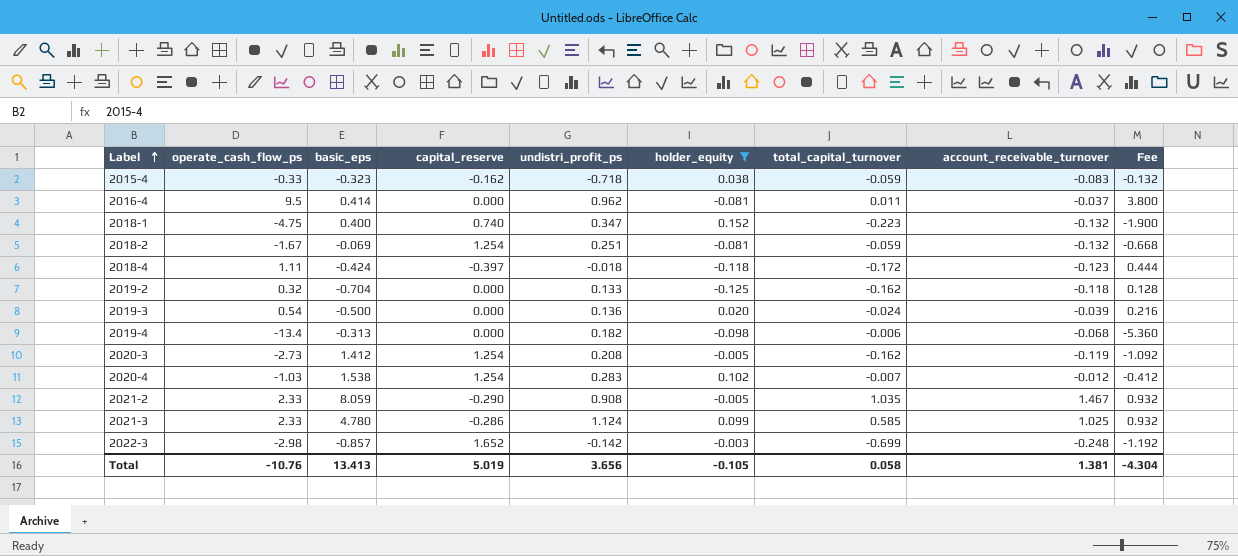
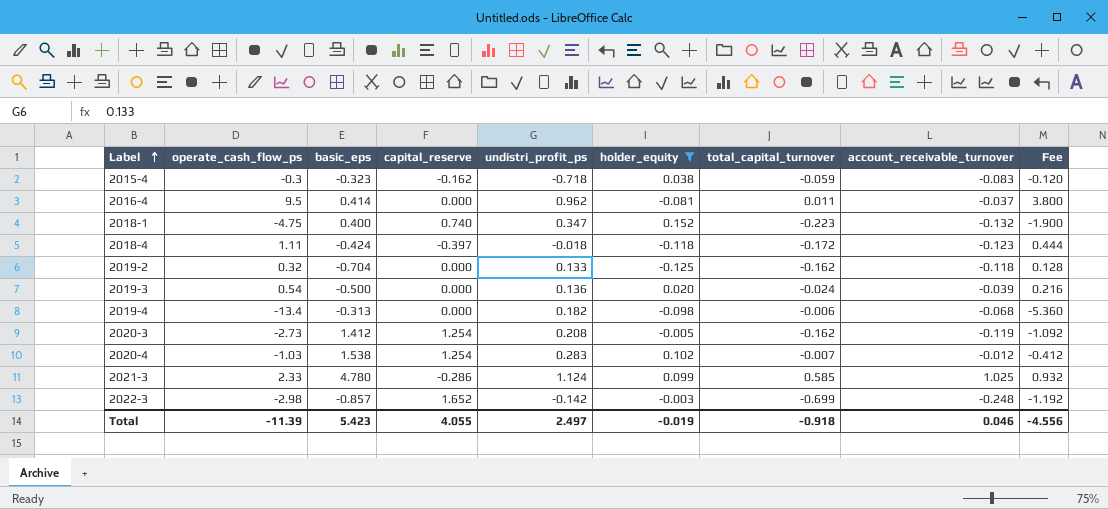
row 2018-2: -1.67 | -0.069 | 1.254 | 0.251 | -0.081 | -0.059 | -0.132 | -0.668 -> none
row 2021-2: 2.33 | 8.059 | -0.290 | 0.908 | -0.005 | 1.035 | 1.467 | 0.932 -> none
2015-4 | operate_cash_flow_ps: -0.33 -> -0.3
2015-4 | Fee: -0.132 -> -0.120
Total | operate_cash_flow_ps: -10.76 -> -11.39
Total | basic_eps: 13.413 -> 5.423
Total | capital_reserve: 5.019 -> 4.055
Total | undistri_profit_ps: 3.656 -> 2.497
Total | holder_equity: -0.105 -> -0.019
Total | total_capital_turnover: 0.058 -> -0.918
Total | account_receivable_turnover: 1.381 -> 0.046
Total | Fee: -4.304 -> -4.556

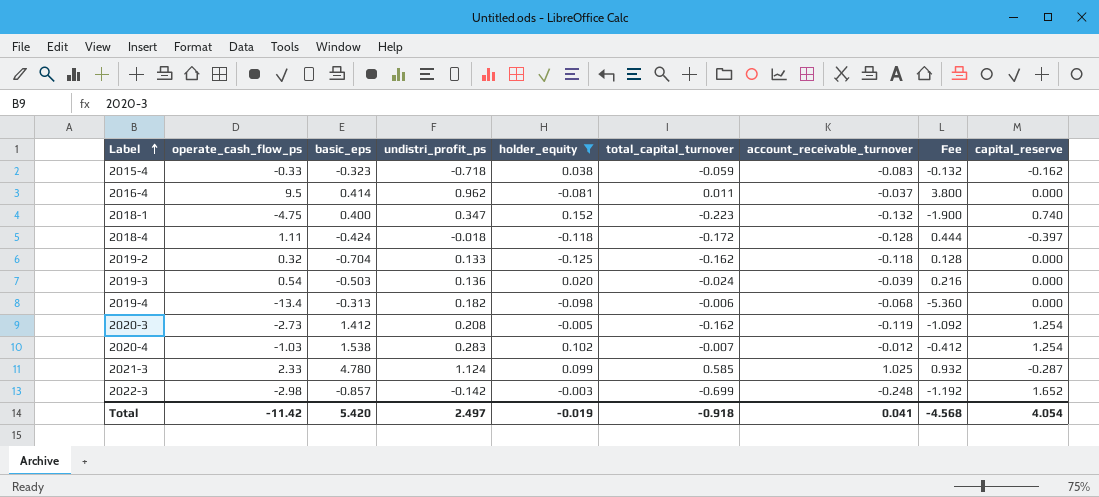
column capital_reserve | position: 4 -> 9
2015-4 | operate_cash_flow_ps: -0.3 -> -0.33
2015-4 | Fee: -0.120 -> -0.132
2018-4 | account_receivable_turnover: -0.123 -> -0.128
2019-3 | basic_eps: -0.500 -> -0.503
2021-3 | capital_reserve: -0.286 -> -0.287
Total | operate_cash_flow_ps: -11.39 -> -11.42
Total | basic_eps: 5.423 -> 5.420
Total | account_receivable_turnover: 0.046 -> 0.041
Total | Fee: -4.556 -> -4.568
Total | capital_reserve: 4.055 -> 4.054

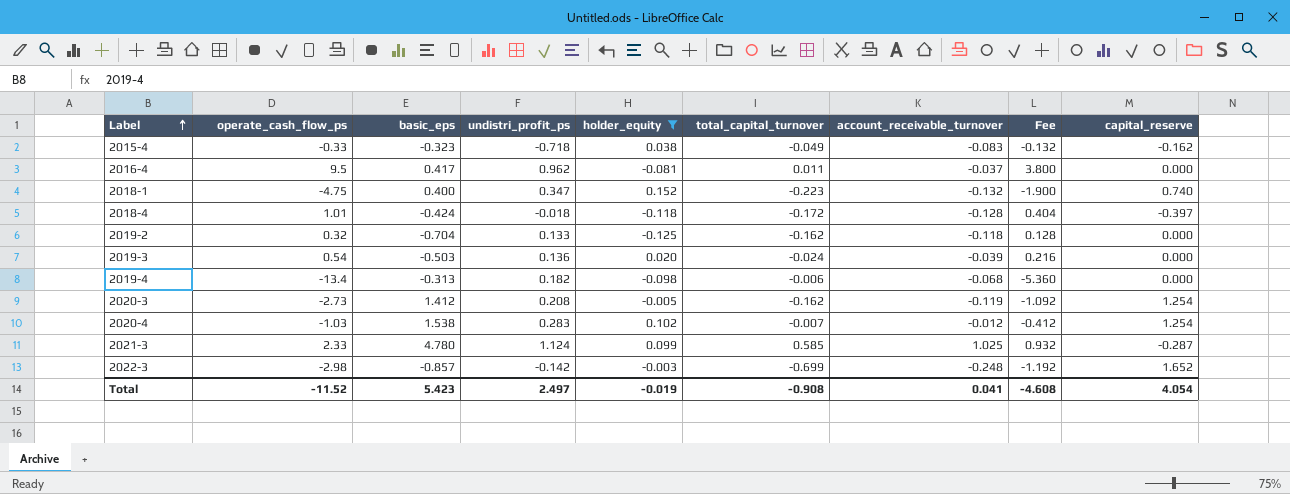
2015-4 | total_capital_turnover: -0.059 -> -0.049
2016-4 | basic_eps: 0.414 -> 0.417
2018-4 | operate_cash_flow_ps: 1.11 -> 1.01
2018-4 | Fee: 0.444 -> 0.404
Total | operate_cash_flow_ps: -11.42 -> -11.52
Total | basic_eps: 5.420 -> 5.423
Total | total_capital_turnover: -0.918 -> -0.908
Total | Fee: -4.568 -> -4.608

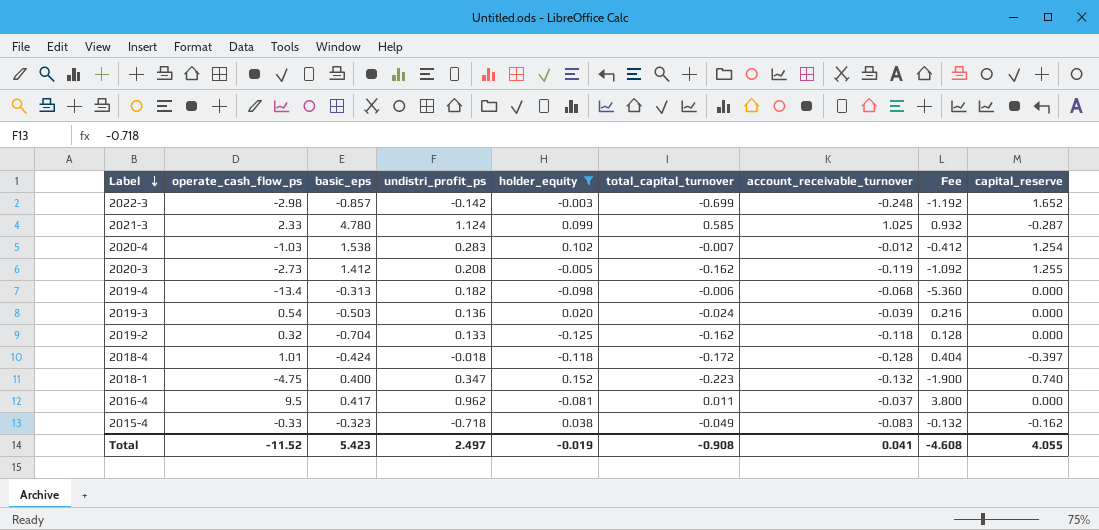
row order: Label ascending -> Label descending
2020-3 | capital_reserve: 1.254 -> 1.255
Total | capital_reserve: 4.054 -> 4.055

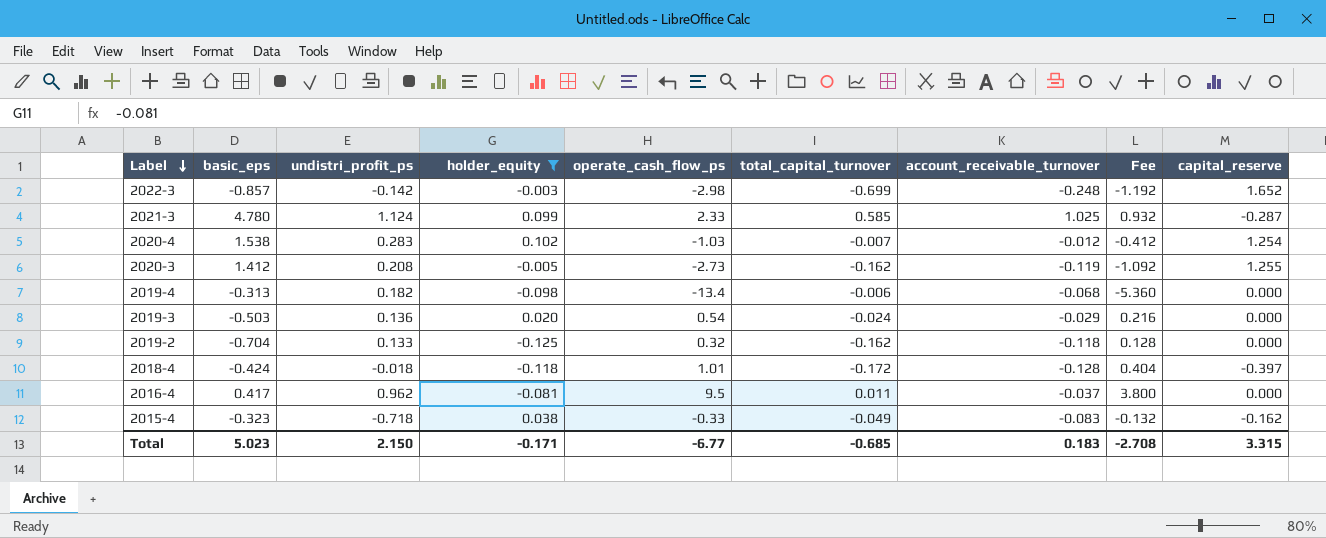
column operate_cash_flow_ps | position: 2 -> 5
row 2018-1: -4.75 | 0.400 | 0.347 | 0.152 | -0.223 | -0.132 | -1.900 | 0.740 -> none
2019-3 | account_receivable_turnover: -0.039 -> -0.029
Total | basic_eps: 5.423 -> 5.023
Total | undistri_profit_ps: 2.497 -> 2.150
Total | holder_equity: -0.019 -> -0.171
Total | operate_cash_flow_ps: -11.52 -> -6.77
Total | total_capital_turnover: -0.908 -> -0.685
Total | account_receivable_turnover: 0.041 -> 0.183
Total | Fee: -4.608 -> -2.708
Total | capital_reserve: 4.055 -> 3.315

